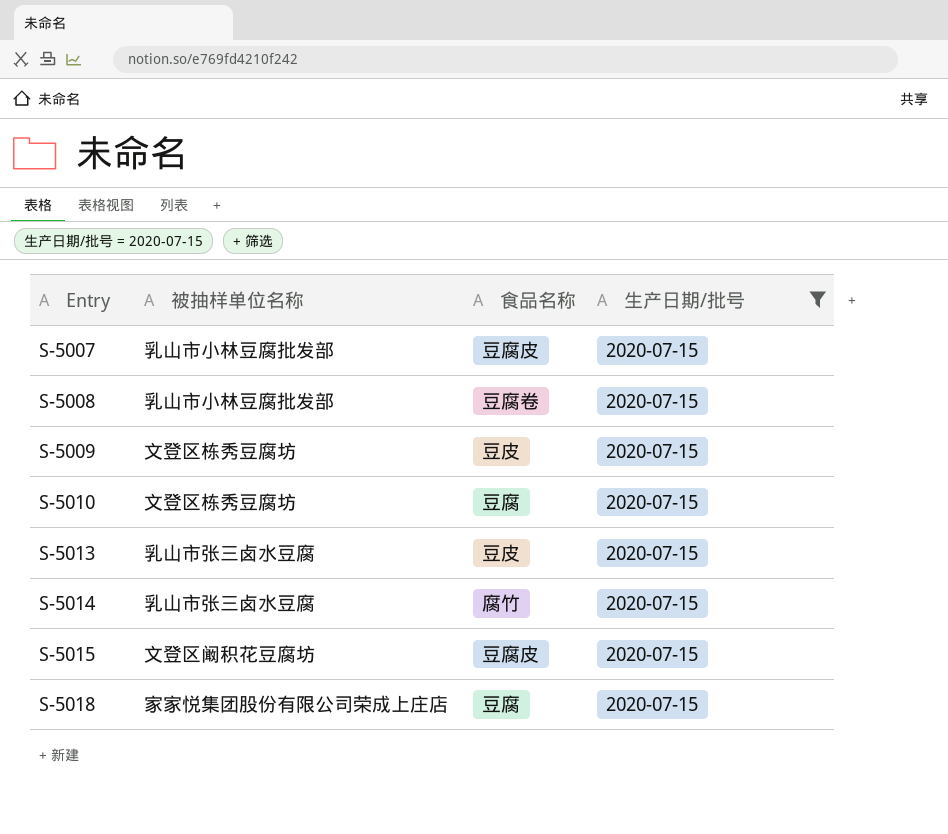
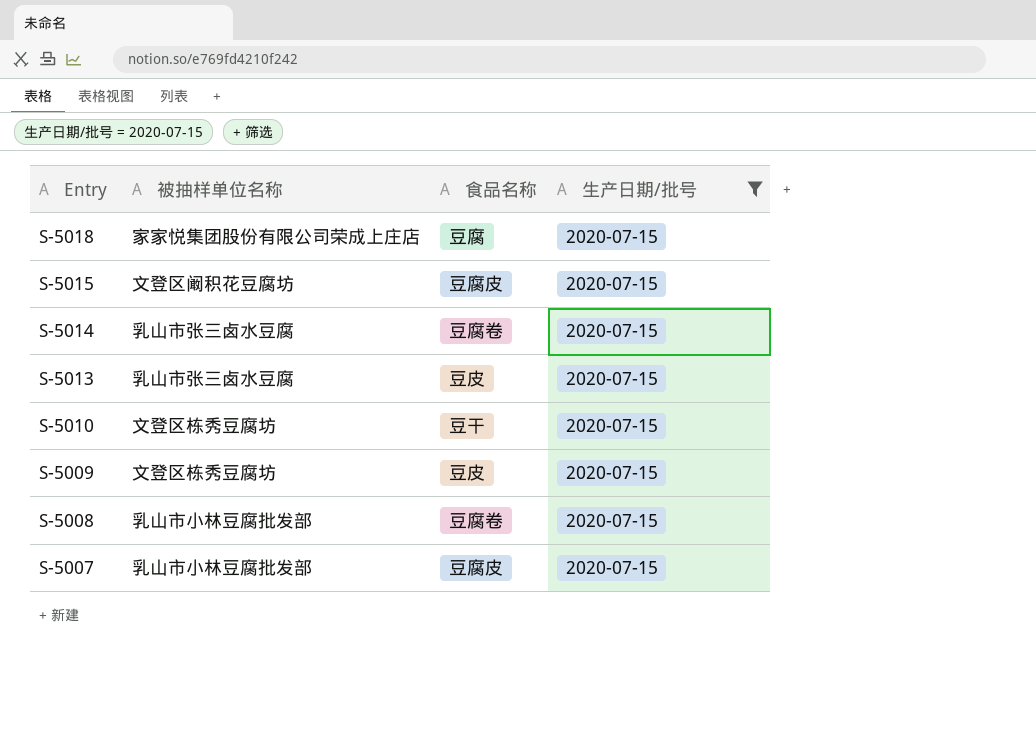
row order: Entry ascending -> Entry descending
S-5014 | 食品名称: 腐竹 -> 豆腐卷
S-5010 | 食品名称: 豆腐 -> 豆干

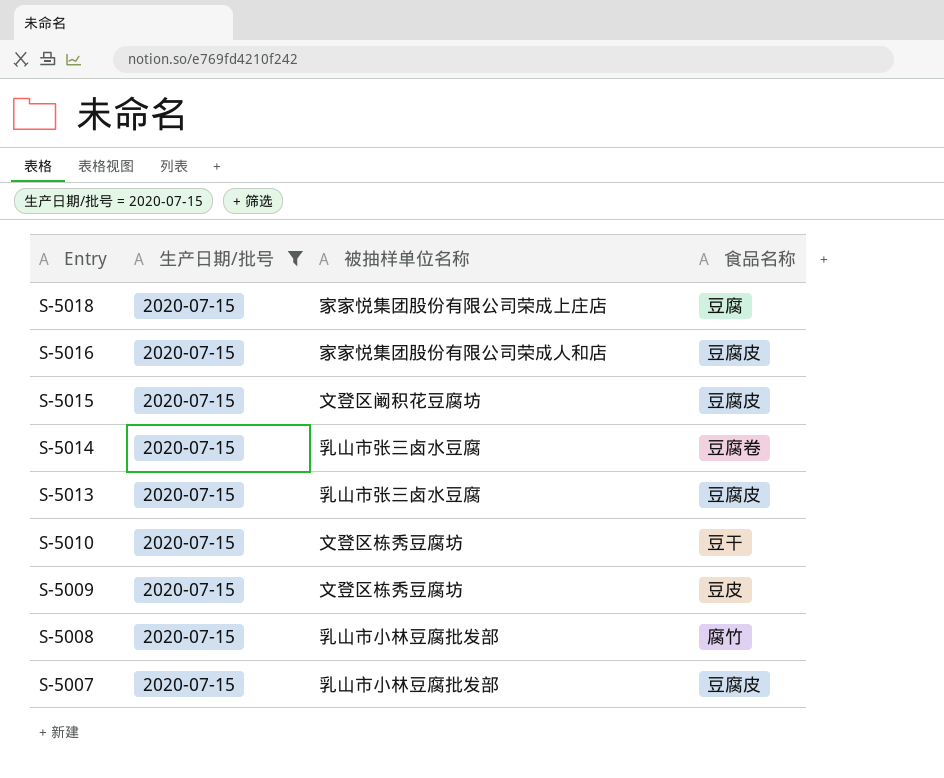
column 生产日期/批号 | position: 4 -> 2
row S-5016: none -> 2020-07-15 | 家家悦集团股份有限公司荣成人和店 | 豆腐皮
S-5013 | 食品名称: 豆皮 -> 豆腐皮
S-5008 | 食品名称: 豆腐卷 -> 腐竹

